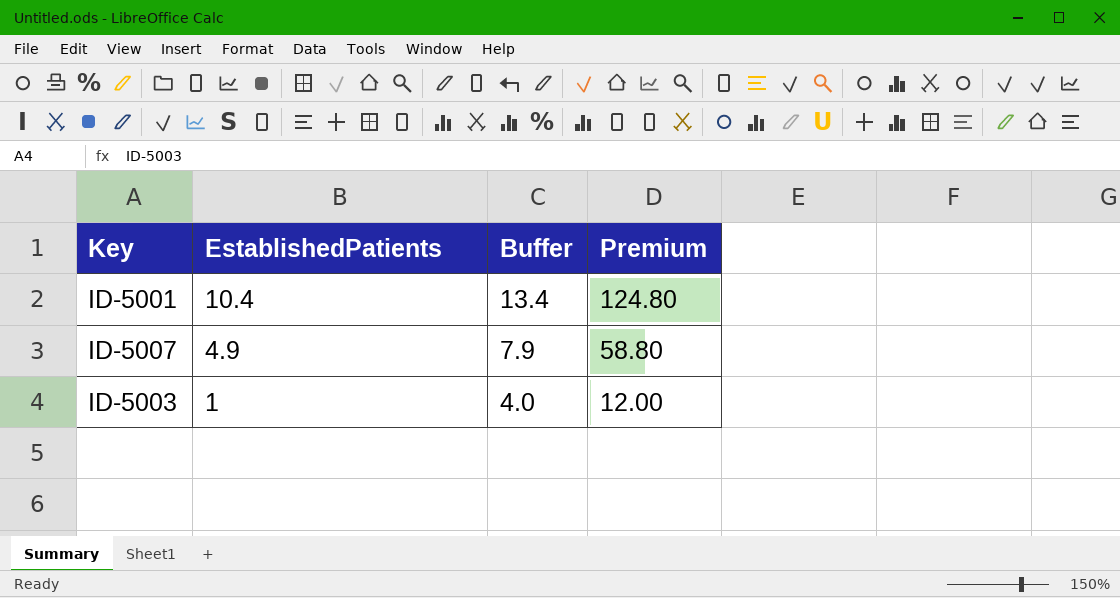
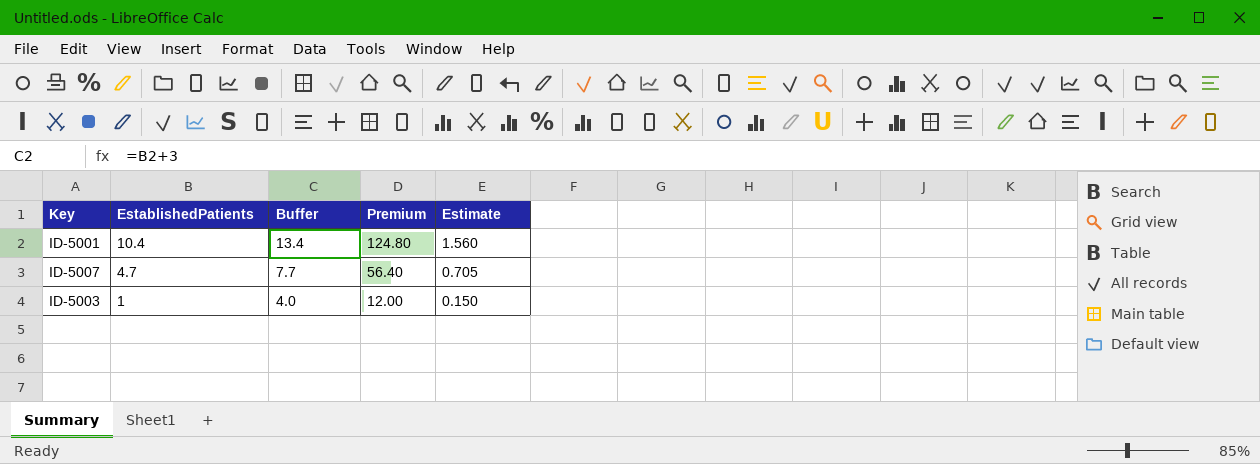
column Estimate | formula: none -> [EstablishedPatients] * 0.15
ID-5007 | EstablishedPatients: 4.9 -> 4.7
ID-5007 | Buffer: 7.9 -> 7.7
ID-5007 | Premium: 58.80 -> 56.40

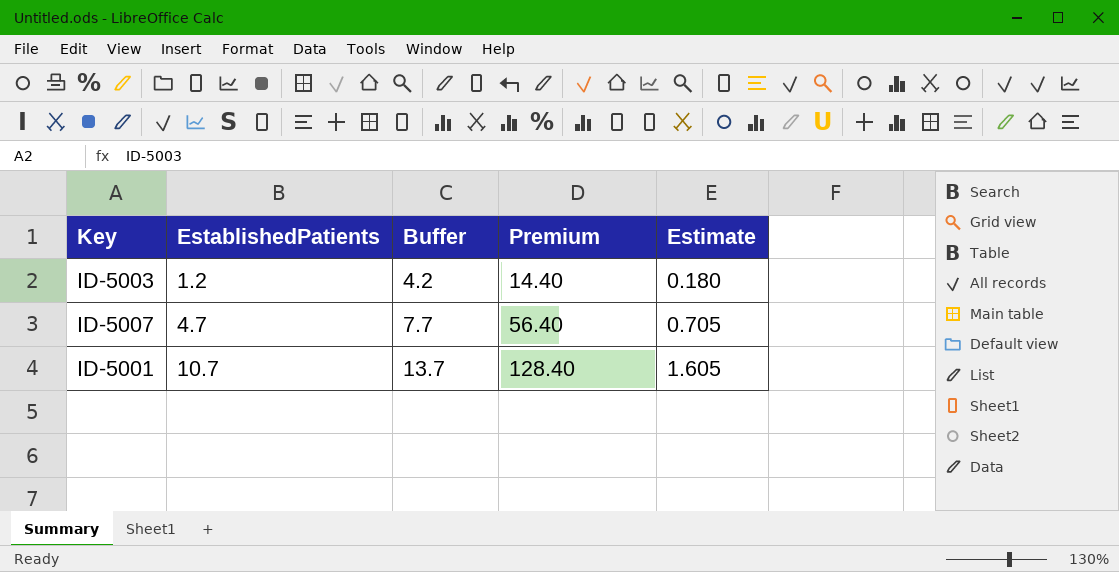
row order: EstablishedPatients descending -> EstablishedPatients ascending
ID-5003 | EstablishedPatients: 1 -> 1.2
ID-5003 | Buffer: 4.0 -> 4.2
ID-5003 | Premium: 12.00 -> 14.40
ID-5003 | Estimate: 0.150 -> 0.180
ID-5001 | EstablishedPatients: 10.4 -> 10.7
ID-5001 | Buffer: 13.4 -> 13.7
ID-5001 | Premium: 124.80 -> 128.40
ID-5001 | Estimate: 1.560 -> 1.605

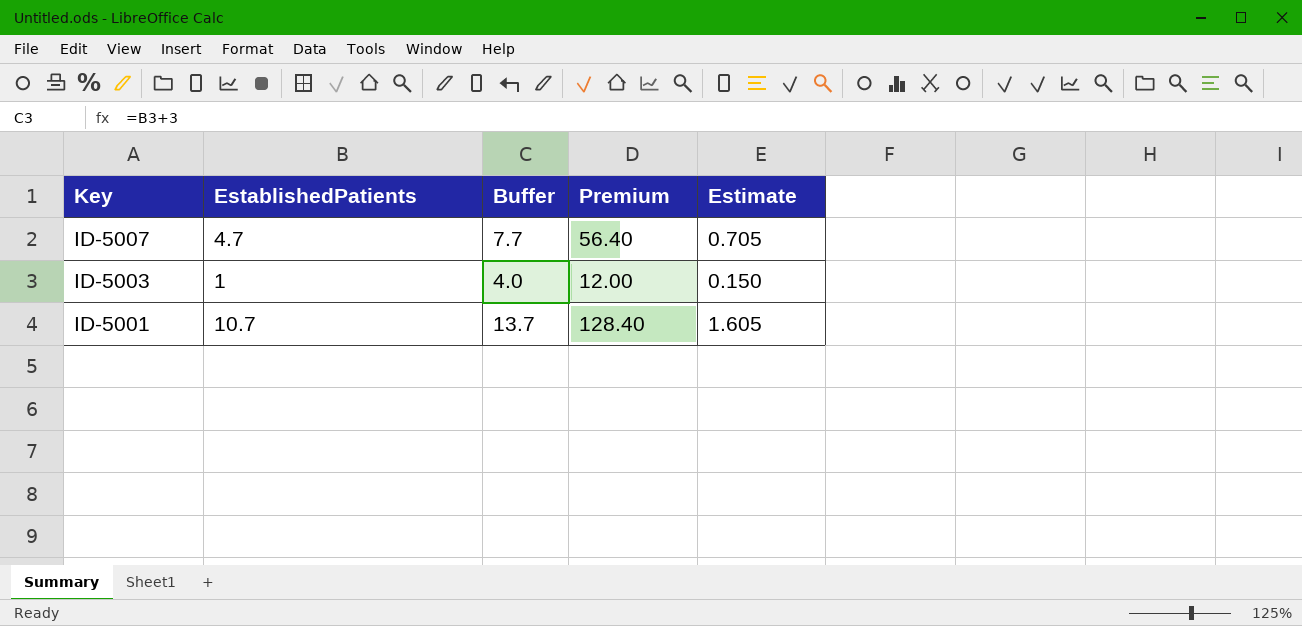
row order: EstablishedPatients ascending -> Key descending
ID-5003 | EstablishedPatients: 1.2 -> 1
ID-5003 | Buffer: 4.2 -> 4.0
ID-5003 | Premium: 14.40 -> 12.00
ID-5003 | Estimate: 0.180 -> 0.150

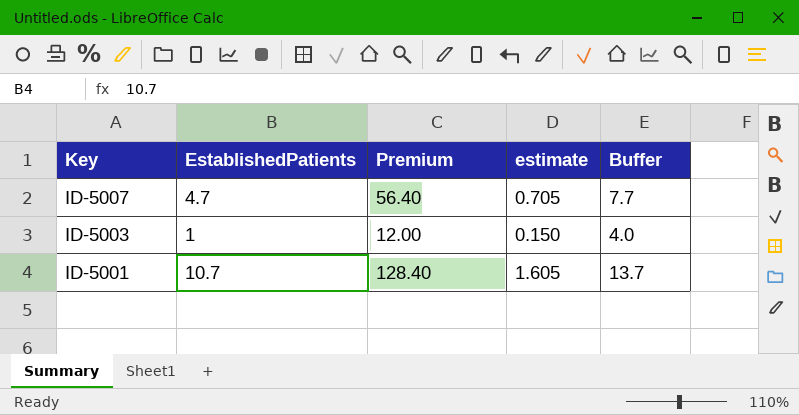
column name: Estimate -> estimate
column Buffer | position: 3 -> 5

